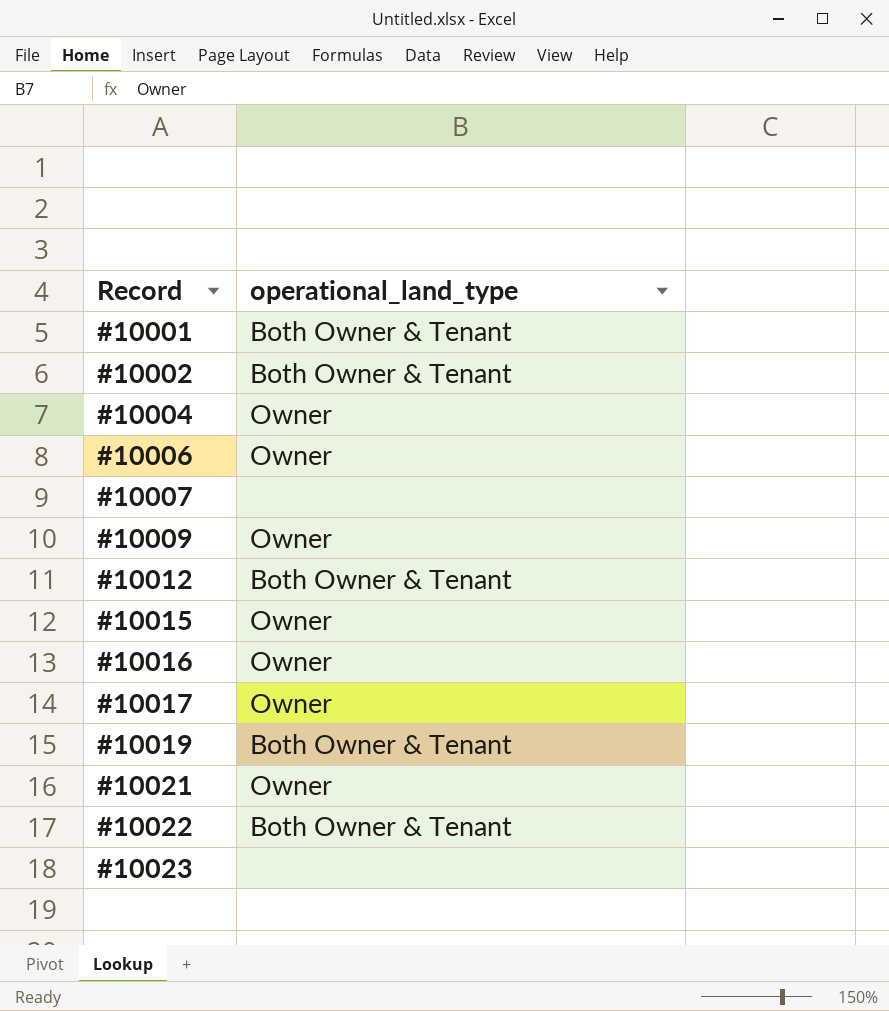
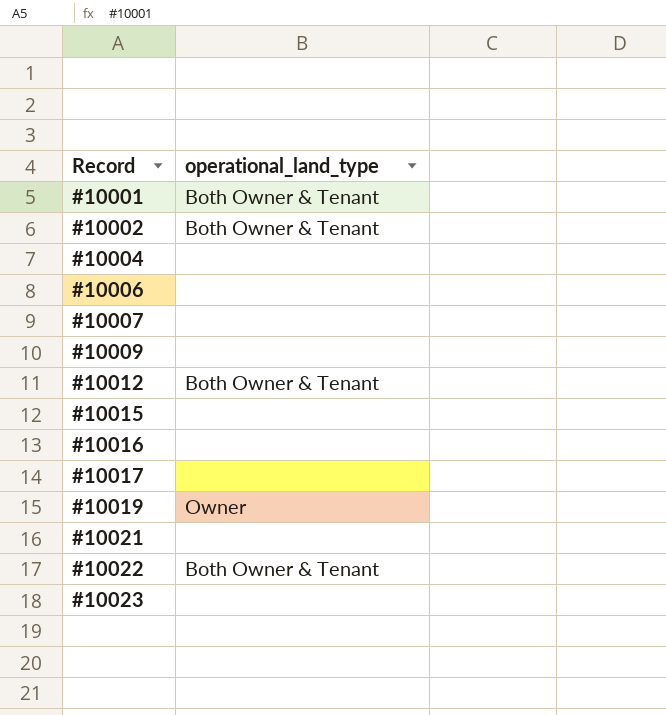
#10004 | operational_land_type: Owner -> none
#10006 | operational_land_type: Owner -> none
#10009 | operational_land_type: Owner -> none
#10015 | operational_land_type: Owner -> none
#10016 | operational_land_type: Owner -> none
#10017 | operational_land_type: Owner -> none
#10019 | operational_land_type: Both Owner & Tenant -> Owner
#10021 | operational_land_type: Owner -> none

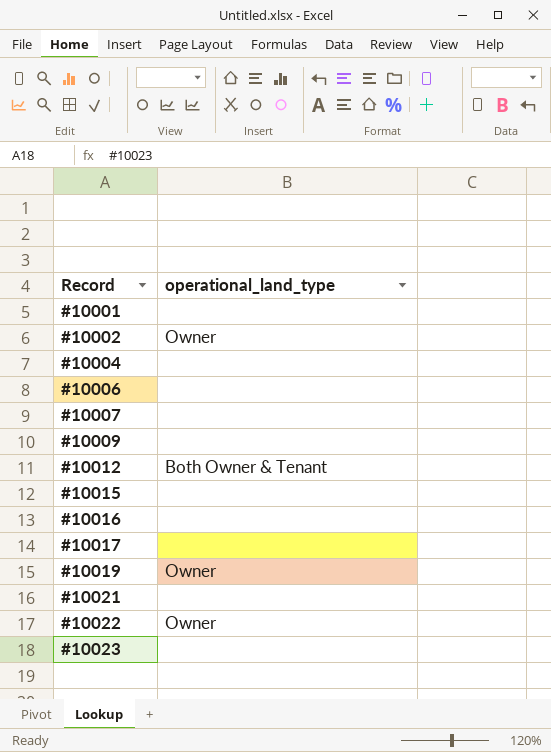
#10001 | operational_land_type: Both Owner & Tenant -> none
#10002 | operational_land_type: Both Owner & Tenant -> Owner
#10022 | operational_land_type: Both Owner & Tenant -> Owner

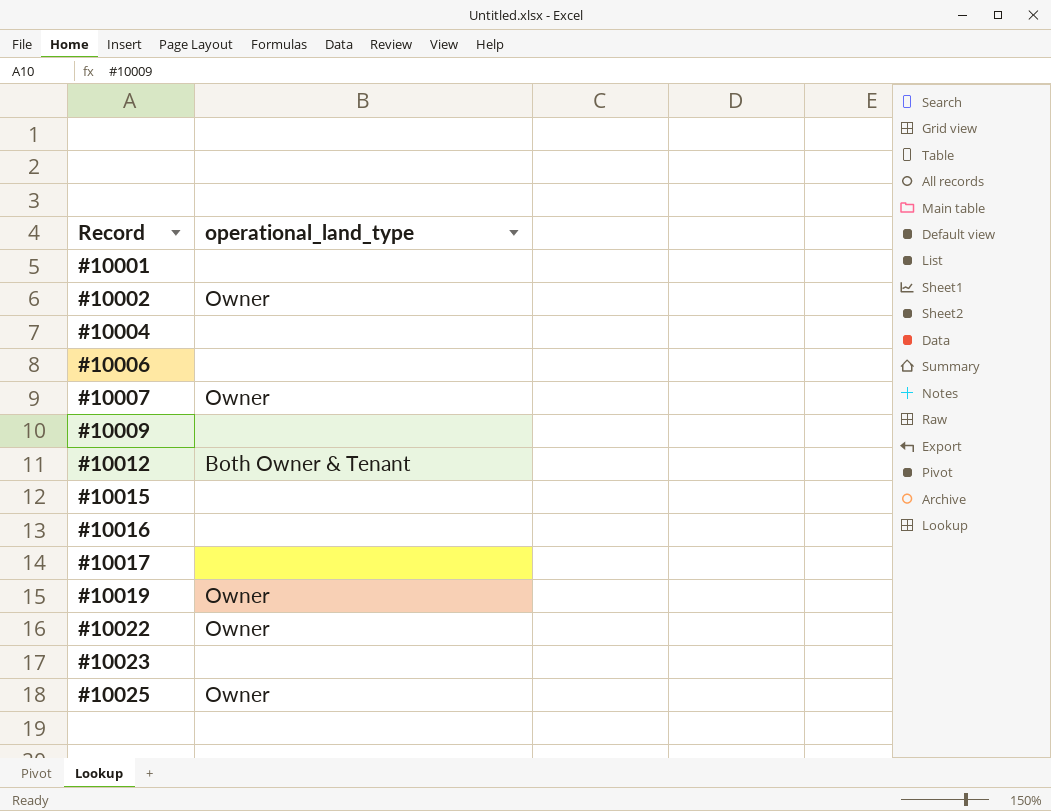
row #10021: none -> none
#10007 | operational_land_type: none -> Owner
row #10025: none -> Owner

